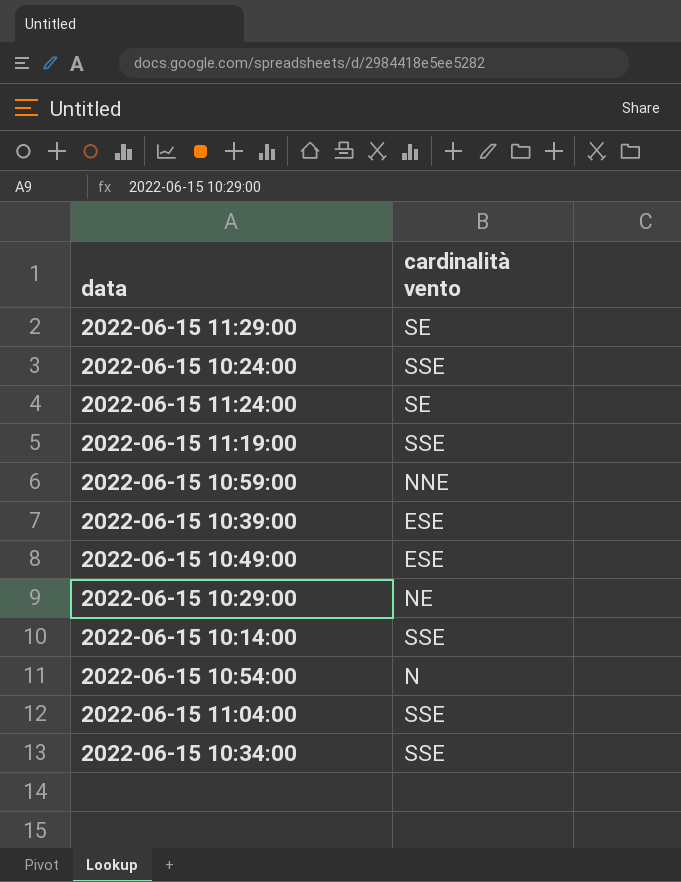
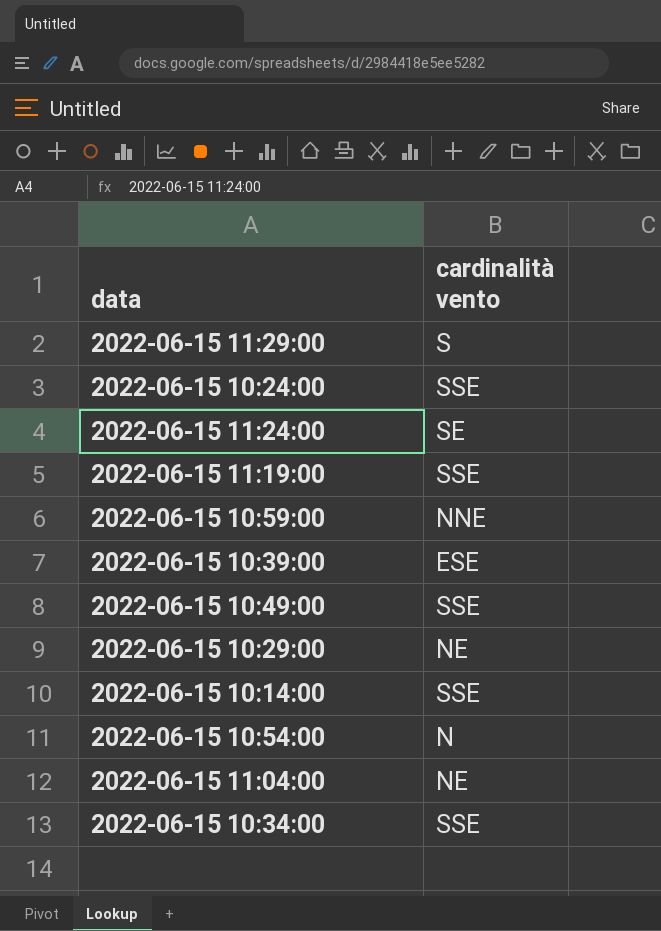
2022-06-15 11:29:00 | cardinalità vento: SE -> S
2022-06-15 10:49:00 | cardinalità vento: ESE -> SSE
2022-06-15 11:04:00 | cardinalità vento: SSE -> NE

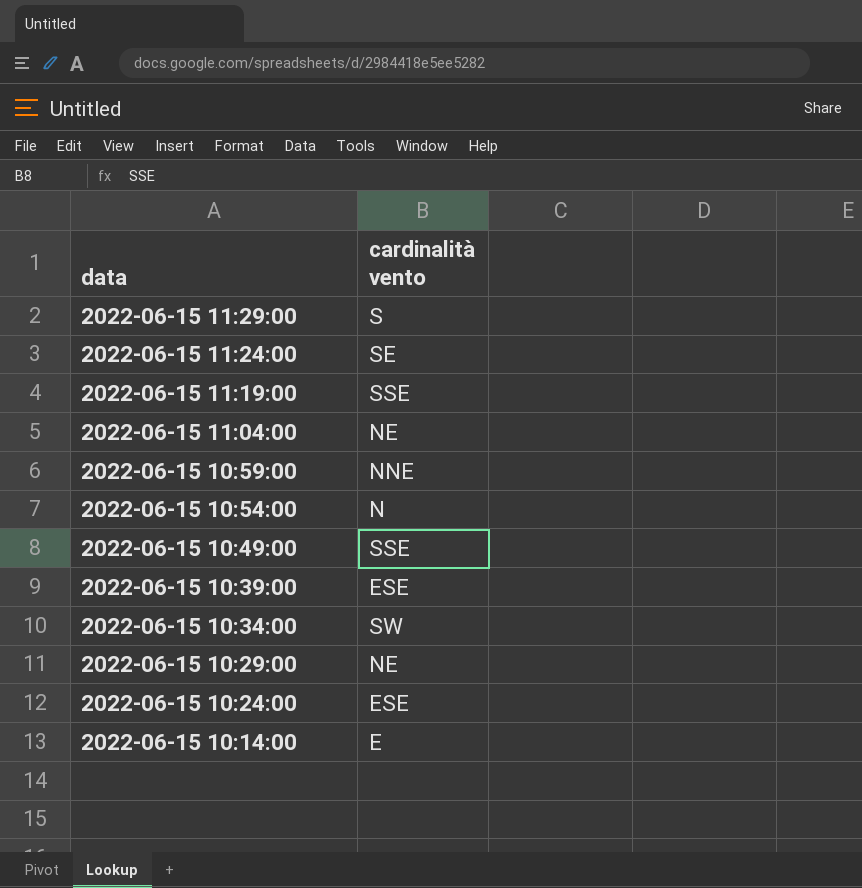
row order: none -> data descending
2022-06-15 10:34:00 | cardinalità vento: SSE -> SW
2022-06-15 10:24:00 | cardinalità vento: SSE -> ESE
2022-06-15 10:14:00 | cardinalità vento: SSE -> E

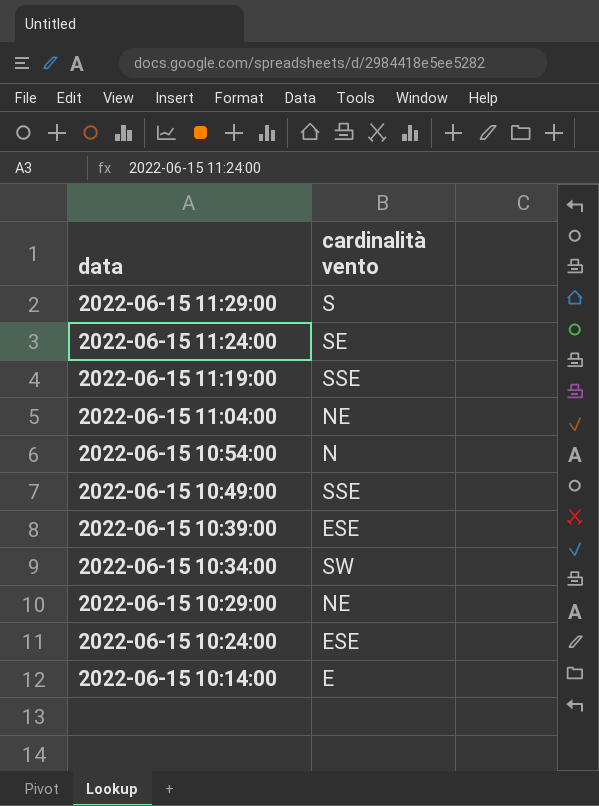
row 2022-06-15 10:59:00: NNE -> none

